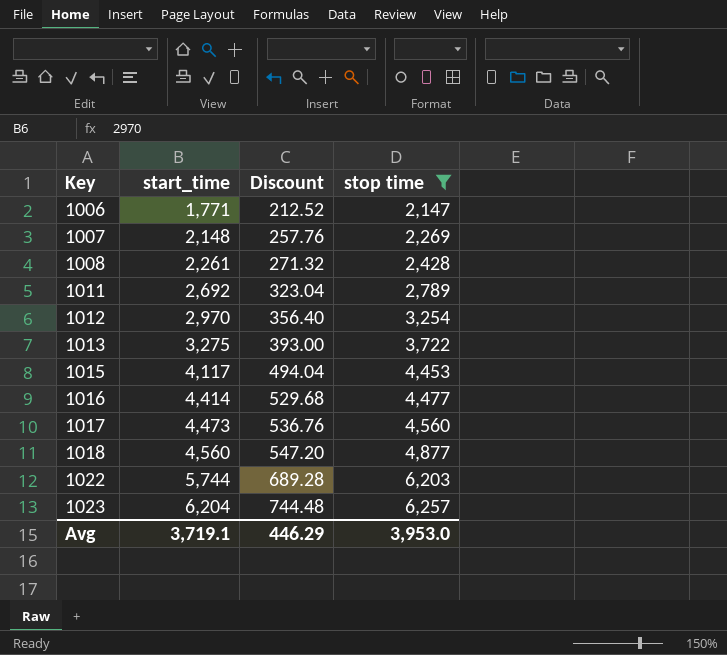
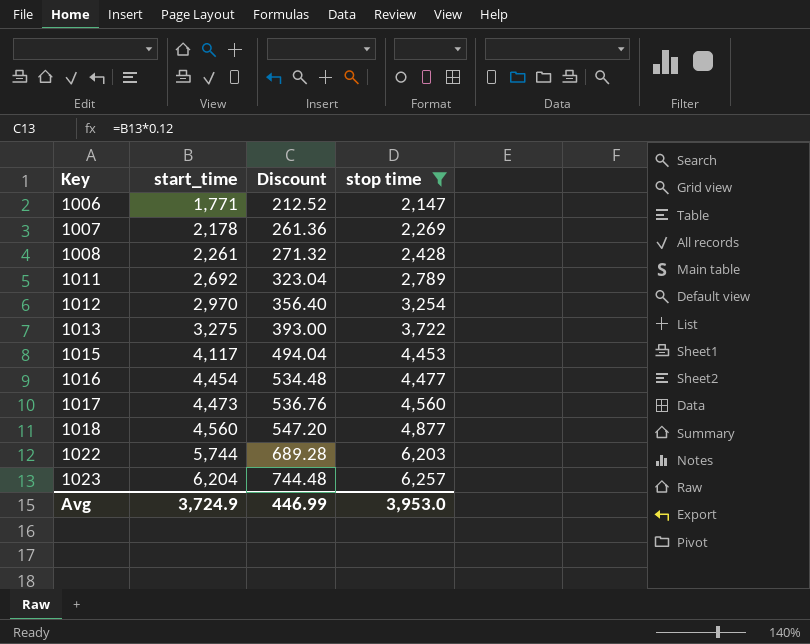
1007 | start_time: 2,148 -> 2,178
1007 | Discount: 257.76 -> 261.36
1016 | start_time: 4,414 -> 4,454
1016 | Discount: 529.68 -> 534.48
Avg | start_time: 3,719.1 -> 3,724.9
Avg | Discount: 446.29 -> 446.99

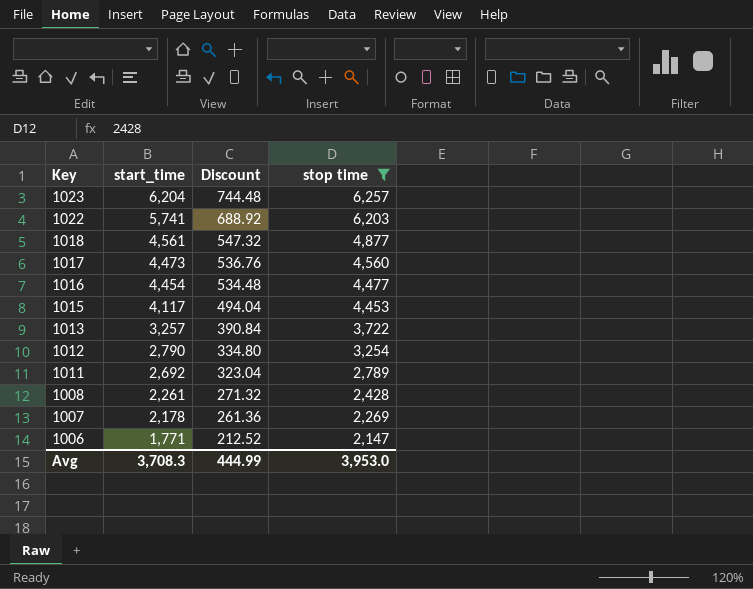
row order: Key ascending -> Key descending
1022 | start_time: 5,744 -> 5,741
1022 | Discount: 689.28 -> 688.92
1018 | start_time: 4,560 -> 4,561
1018 | Discount: 547.20 -> 547.32
1013 | start_time: 3,275 -> 3,257
1013 | Discount: 393.00 -> 390.84
1012 | start_time: 2,970 -> 2,790
1012 | Discount: 356.40 -> 334.80
Avg | start_time: 3,724.9 -> 3,708.3
Avg | Discount: 446.99 -> 444.99

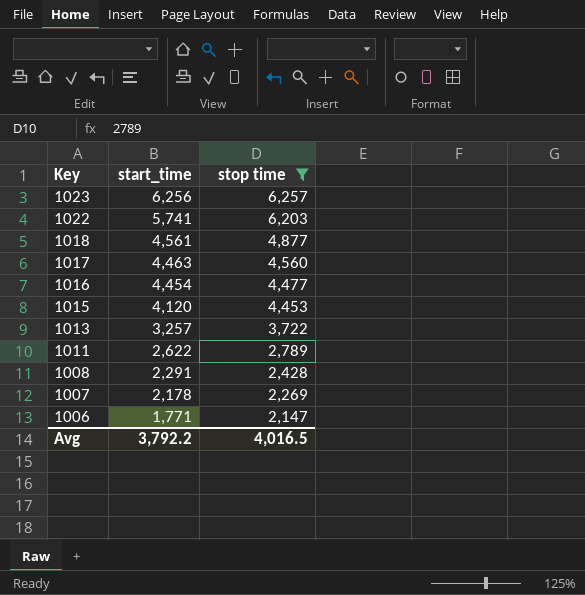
column Discount | formula: [start_time] * 0.12 -> none
row 1012: 2,790 | 334.80 | 3,254 -> none
1023 | start_time: 6,204 -> 6,256
1017 | start_time: 4,473 -> 4,463
1015 | start_time: 4,117 -> 4,120
1011 | start_time: 2,692 -> 2,622
1008 | start_time: 2,261 -> 2,291
Avg | start_time: 3,708.3 -> 3,792.2
Avg | stop time: 3,953.0 -> 4,016.5

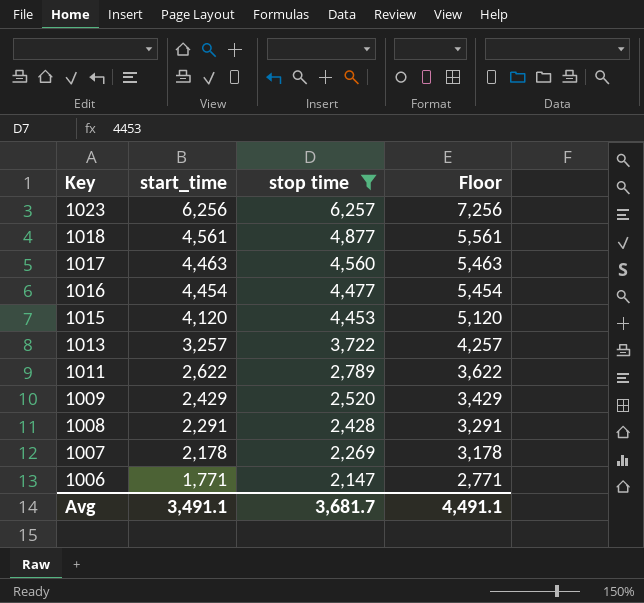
column Floor | formula: none -> [start_time] + 1000
row 1022: 5,741 | 6,203 -> none
row 1009: none -> 2,429 | 2,520 | 3,429
Avg | start_time: 3,792.2 -> 3,491.1
Avg | stop time: 4,016.5 -> 3,681.7

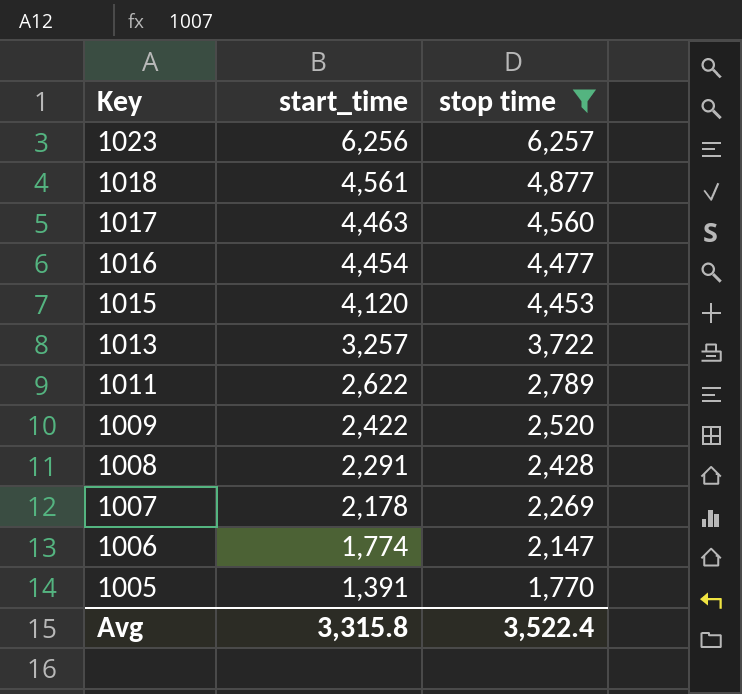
column Floor | formula: [start_time] + 1000 -> none
1009 | start_time: 2,429 -> 2,422
1006 | start_time: 1,771 -> 1,774
row 1005: none -> 1,391 | 1,770
Avg | start_time: 3,491.1 -> 3,315.8
Avg | stop time: 3,681.7 -> 3,522.4

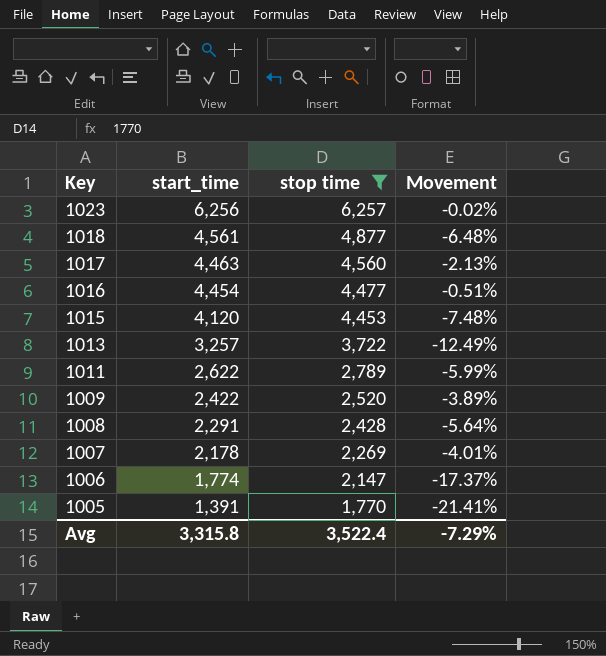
column Movement | formula: none -> ([start_time] - [stop time]) / [stop time]

